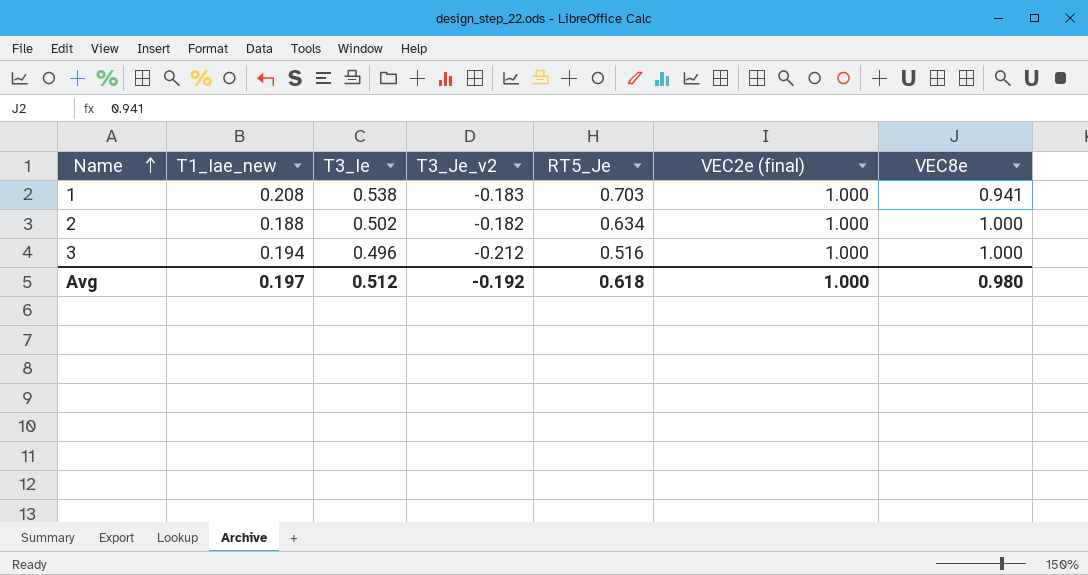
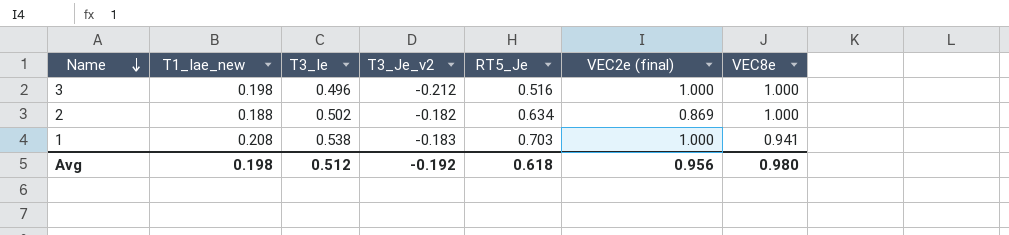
row order: Name ascending -> Name descending
3 | T1_Iae_new: 0.194 -> 0.198
2 | VEC2e (final): 1.000 -> 0.869
Avg | T1_Iae_new: 0.197 -> 0.198
Avg | VEC2e (final): 1.000 -> 0.956

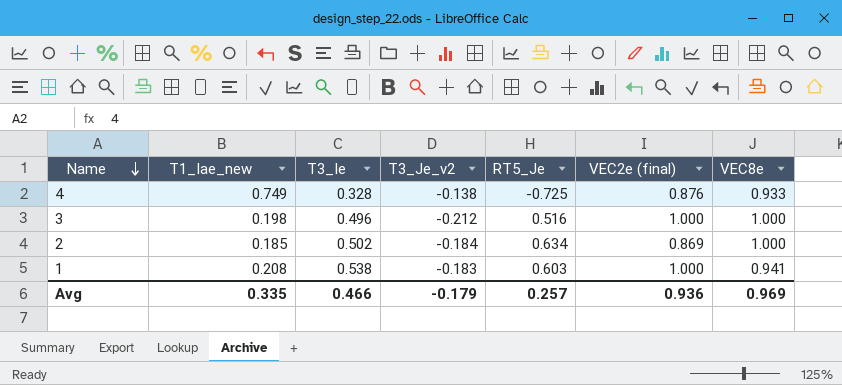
row 4: none -> 0.749 | 0.328 | -0.138 | -0.725 | 0.876 | 0.933
2 | T1_Iae_new: 0.188 -> 0.185
2 | T3_Je_v2: -0.182 -> -0.184
1 | RT5_Je: 0.703 -> 0.603
Avg | T1_Iae_new: 0.198 -> 0.335
Avg | T3_Ie: 0.512 -> 0.466
Avg | T3_Je_v2: -0.192 -> -0.179
Avg | RT5_Je: 0.618 -> 0.257
Avg | VEC2e (final): 0.956 -> 0.936
Avg | VEC8e: 0.980 -> 0.969

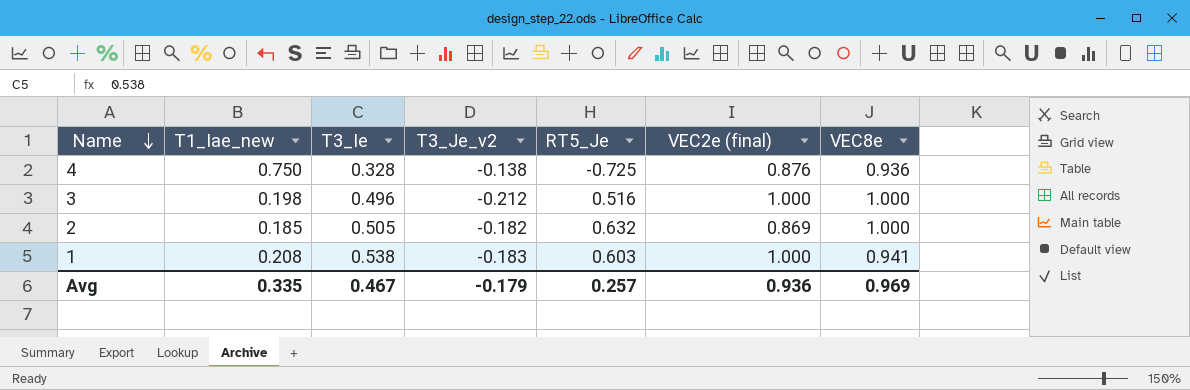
4 | T1_Iae_new: 0.749 -> 0.750
4 | VEC8e: 0.933 -> 0.936
2 | T3_Ie: 0.502 -> 0.505
2 | T3_Je_v2: -0.184 -> -0.182
2 | RT5_Je: 0.634 -> 0.632
Avg | T3_Ie: 0.466 -> 0.467

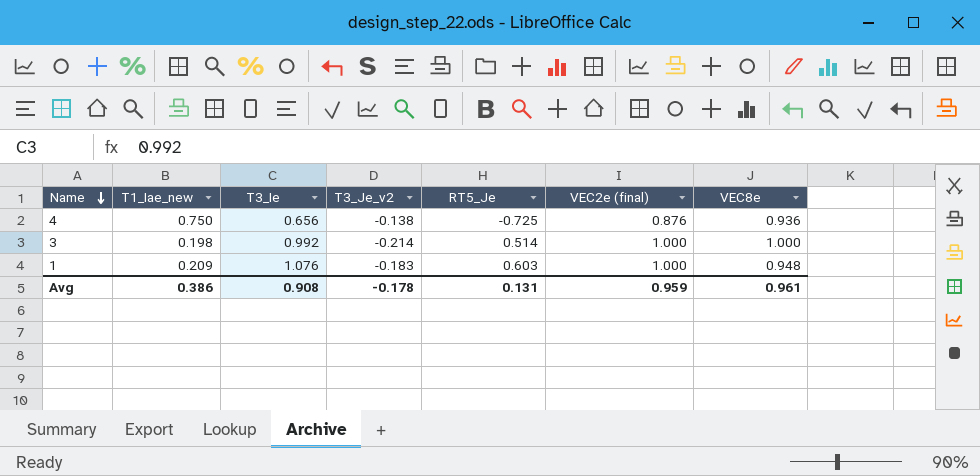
row 2: 0.185 | 0.505 | -0.182 | 0.632 | 0.869 | 1.000 -> none
4 | T3_Ie: 0.328 -> 0.656
3 | T3_Ie: 0.496 -> 0.992
3 | T3_Je_v2: -0.212 -> -0.214
3 | RT5_Je: 0.516 -> 0.514
1 | T1_Iae_new: 0.208 -> 0.209
1 | T3_Ie: 0.538 -> 1.076
1 | VEC8e: 0.941 -> 0.948
Avg | T1_Iae_new: 0.335 -> 0.386
Avg | T3_Ie: 0.467 -> 0.908
Avg | T3_Je_v2: -0.179 -> -0.178
Avg | RT5_Je: 0.257 -> 0.131
Avg | VEC2e (final): 0.936 -> 0.959
Avg | VEC8e: 0.969 -> 0.961

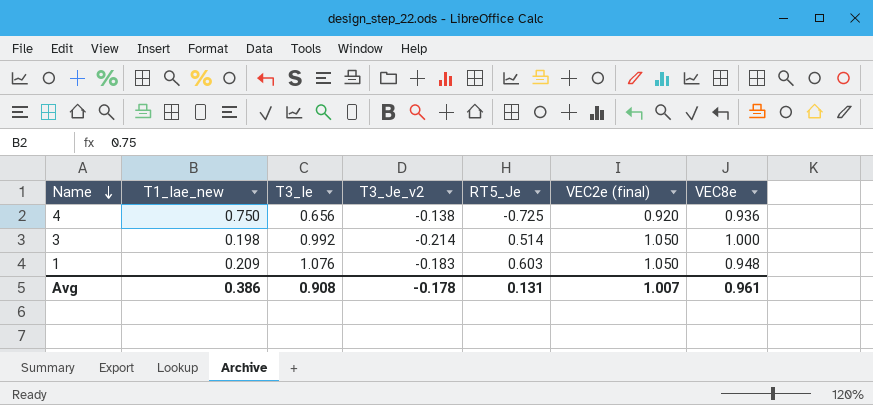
4 | VEC2e (final): 0.876 -> 0.920
3 | VEC2e (final): 1.000 -> 1.050
1 | VEC2e (final): 1.000 -> 1.050
Avg | VEC2e (final): 0.959 -> 1.007

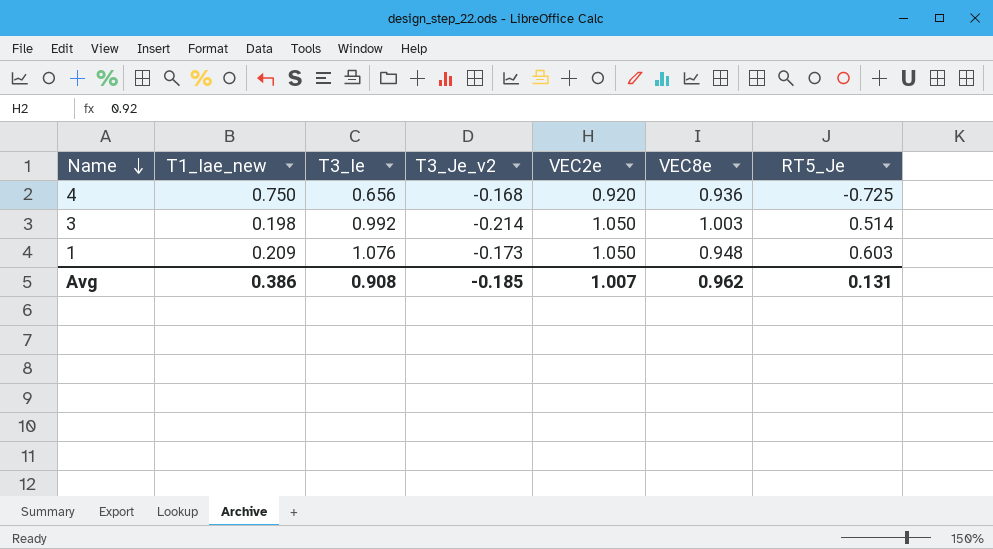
column name: VEC2e (final) -> VEC2e
column RT5_Je | position: 5 -> 7
4 | T3_Je_v2: -0.138 -> -0.168
3 | VEC8e: 1.000 -> 1.003
1 | T3_Je_v2: -0.183 -> -0.173
Avg | T3_Je_v2: -0.178 -> -0.185
Avg | VEC8e: 0.961 -> 0.962

